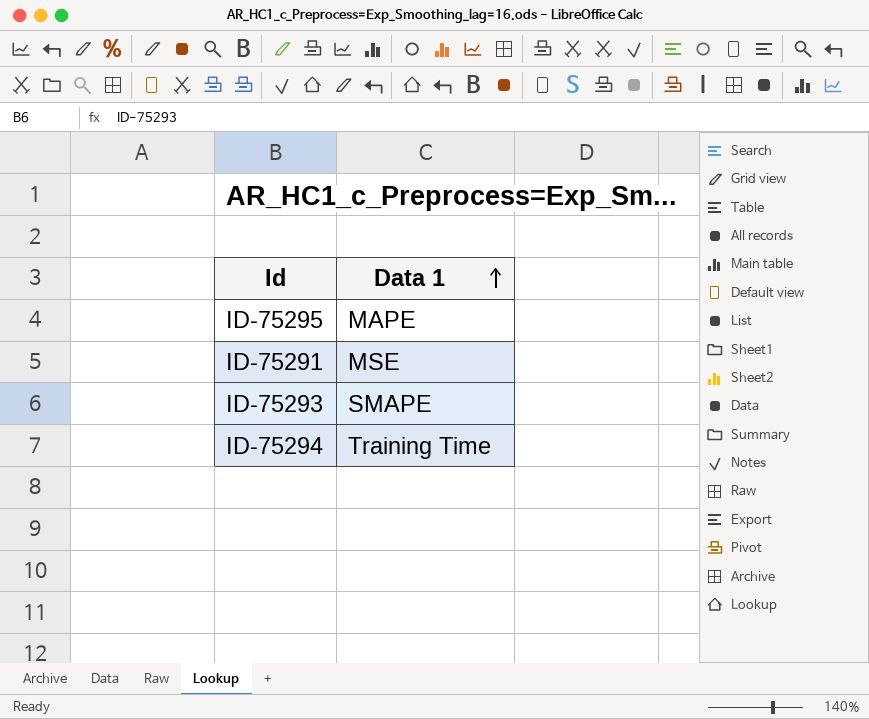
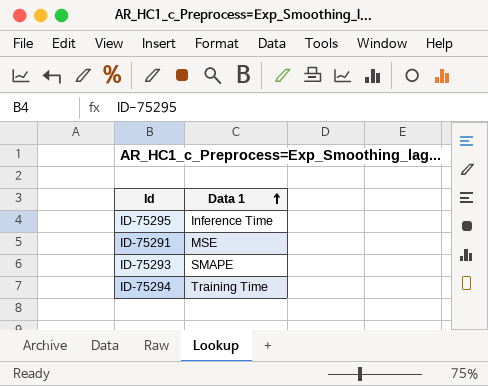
ID-75295 | Data 1: MAPE -> Inference Time

